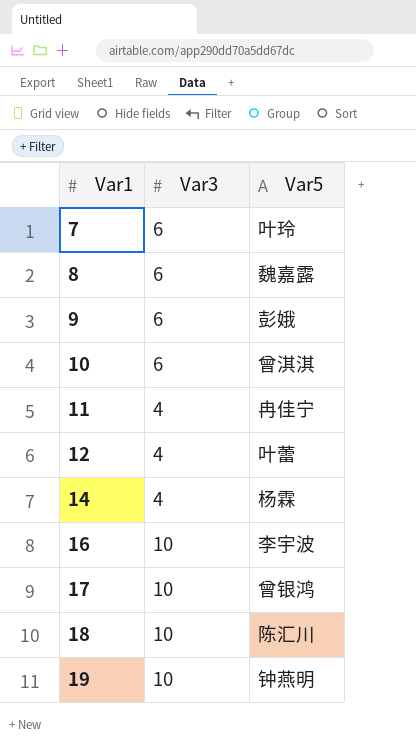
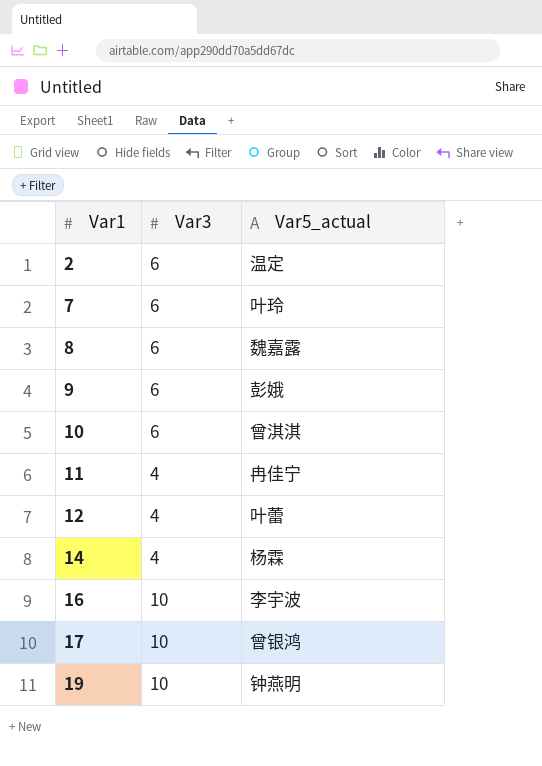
column name: Var5 -> Var5_actual
row 18: 10 | 陈汇川 -> none
row 2: none -> 6 | 温定

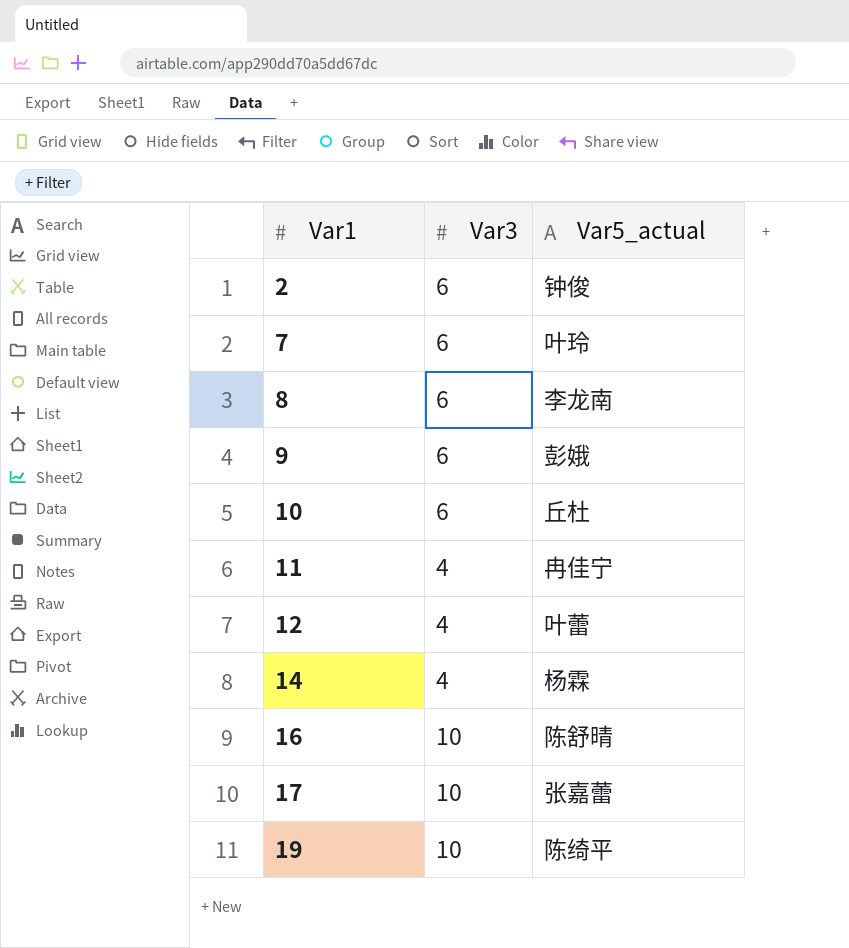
2 | Var5_actual: 温定 -> 钟俊
8 | Var5_actual: 魏嘉露 -> 李龙南
10 | Var5_actual: 曾淇淇 -> 丘杜
16 | Var5_actual: 李宇波 -> 陈舒晴
17 | Var5_actual: 曾银鸿 -> 张嘉蕾
19 | Var5_actual: 钟燕明 -> 陈绮平

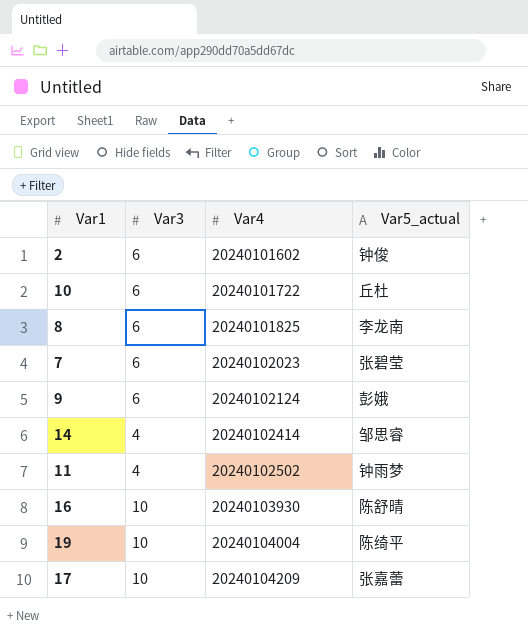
row order: Var1 ascending -> Var4 ascending
column Var4 | position: none -> 3
row 12: 4 | 叶蕾 -> none
7 | Var5_actual: 叶玲 -> 张碧莹
14 | Var5_actual: 杨霖 -> 邹思睿
11 | Var5_actual: 冉佳宁 -> 钟雨梦

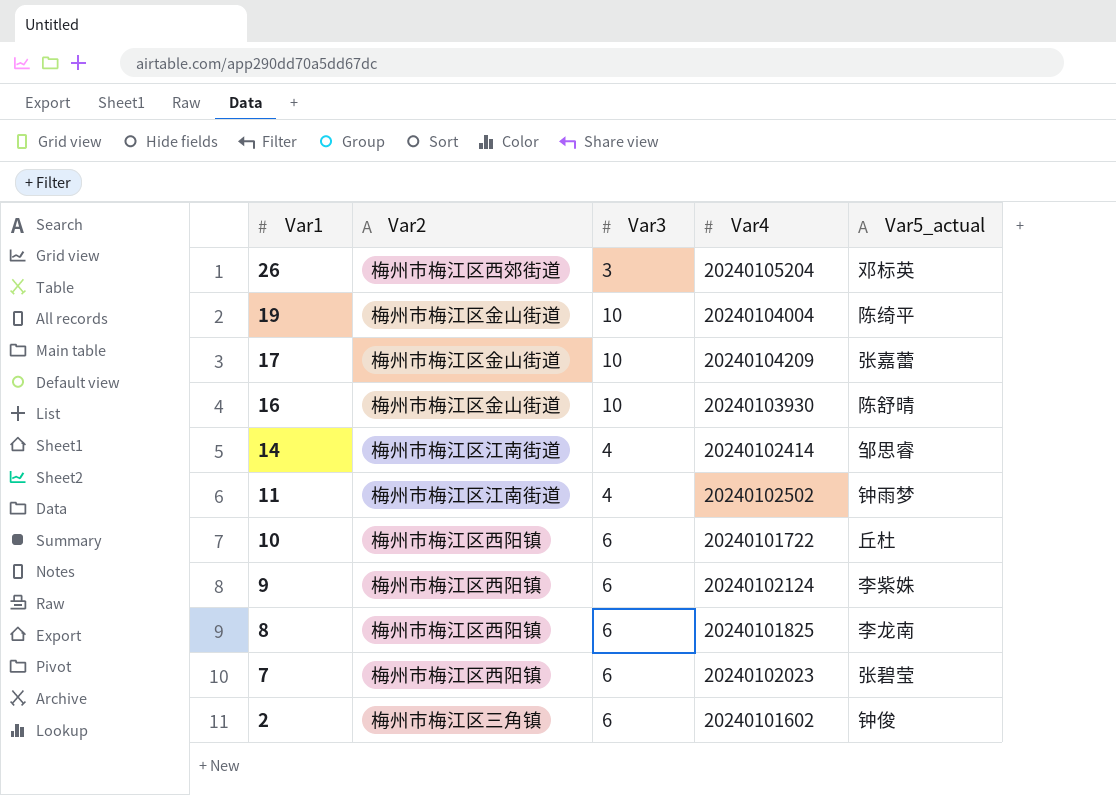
row order: Var4 ascending -> Var1 descending
column Var2 | position: none -> 2
row 26: none -> 梅州市梅江区西郊街道 | 3 | 20240105204 | 邓标英
9 | Var5_actual: 彭娥 -> 李紫姝

